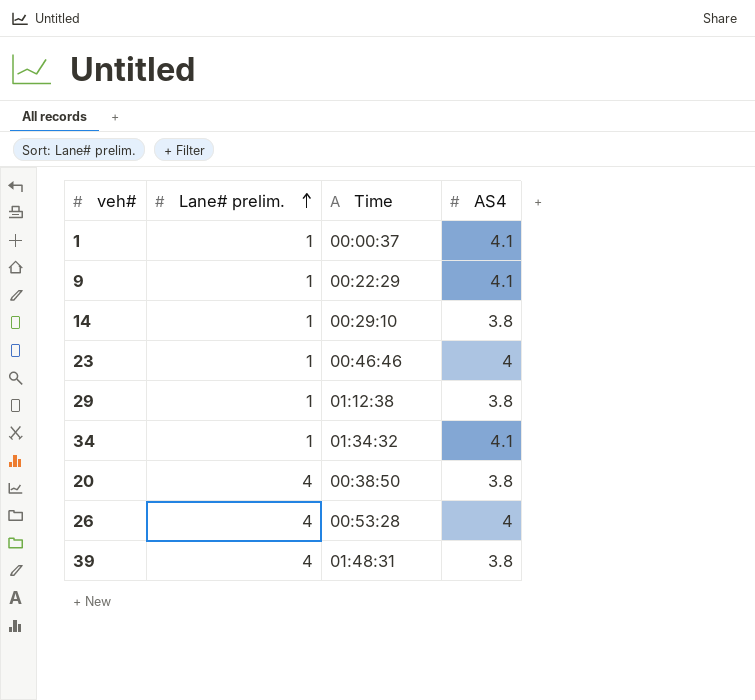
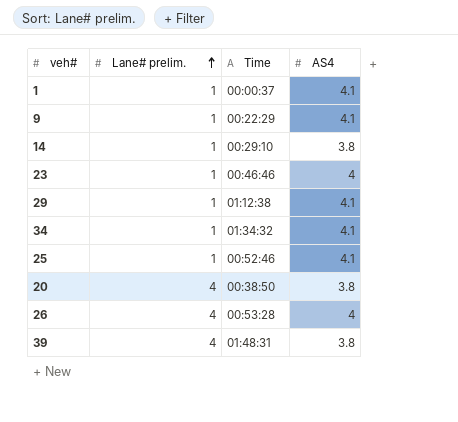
29 | AS4: 3.8 -> 4.1
row 25: none -> 1 | 00:52:46 | 4.1

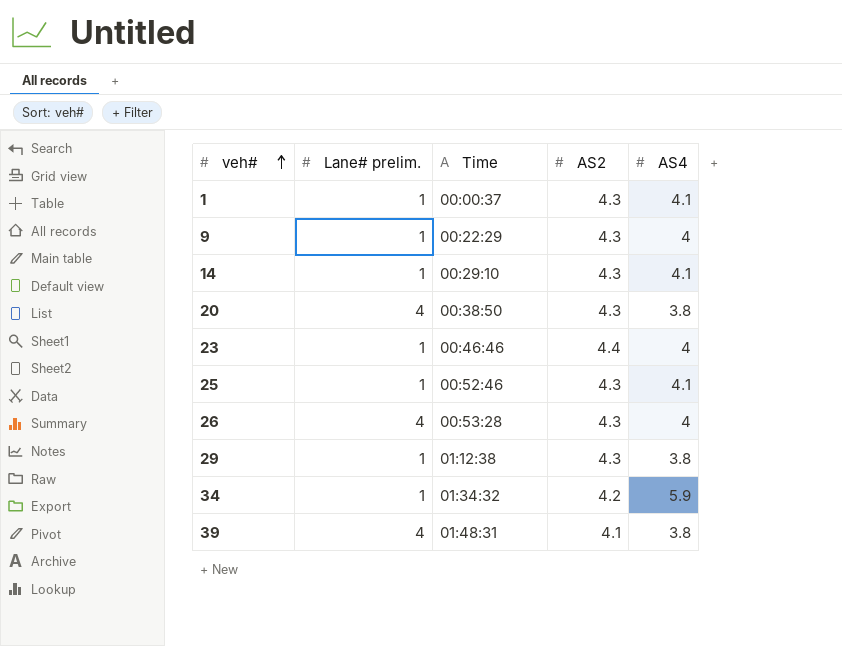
row order: Lane# prelim. ascending -> veh# ascending
column AS2 | position: none -> 4
9 | AS4: 4.1 -> 4
14 | AS4: 3.8 -> 4.1
29 | AS4: 4.1 -> 3.8
34 | AS4: 4.1 -> 5.9

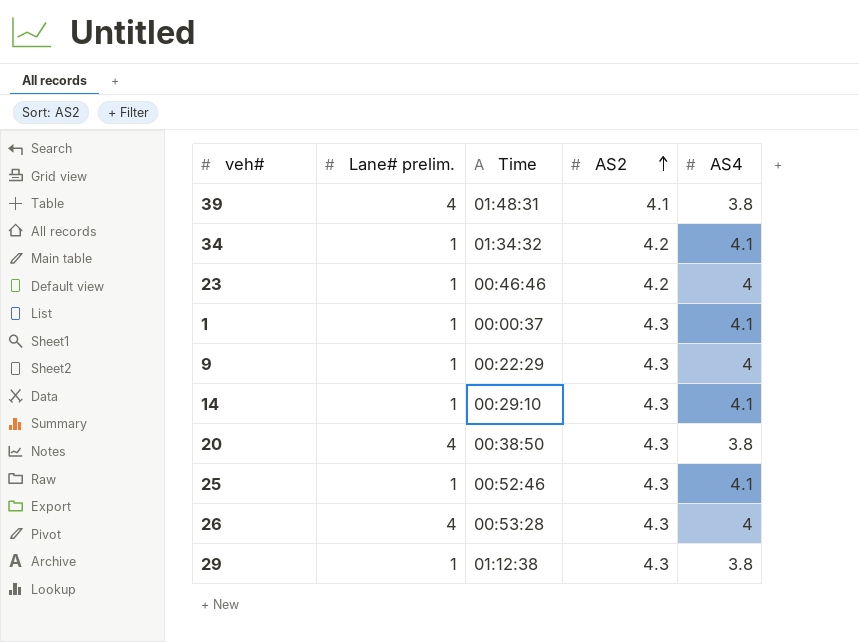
row order: veh# ascending -> AS2 ascending
34 | AS4: 5.9 -> 4.1
23 | AS2: 4.4 -> 4.2

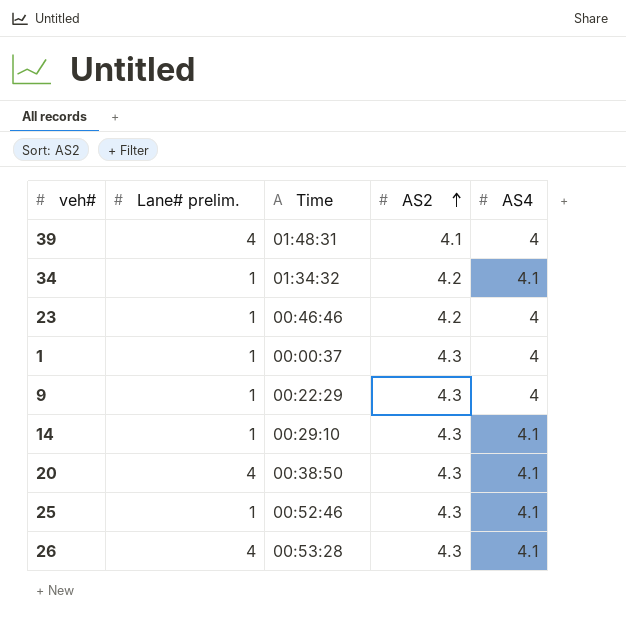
row 29: 1 | 01:12:38 | 4.3 | 3.8 -> none
39 | AS4: 3.8 -> 4
1 | AS4: 4.1 -> 4
20 | AS4: 3.8 -> 4.1
26 | AS4: 4 -> 4.1

